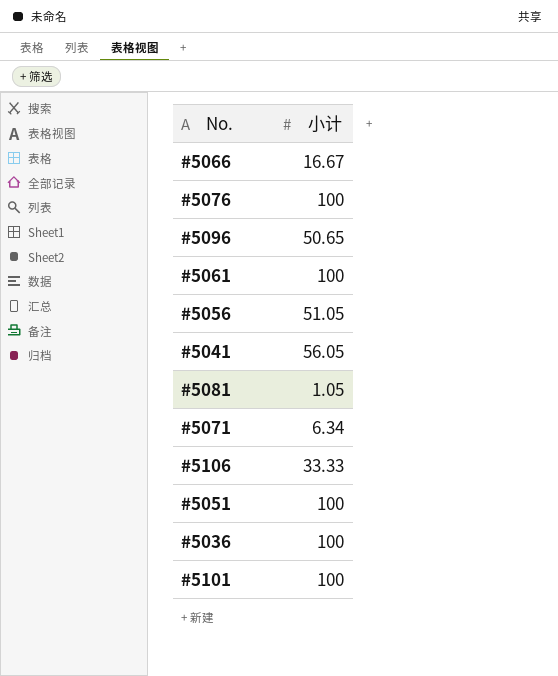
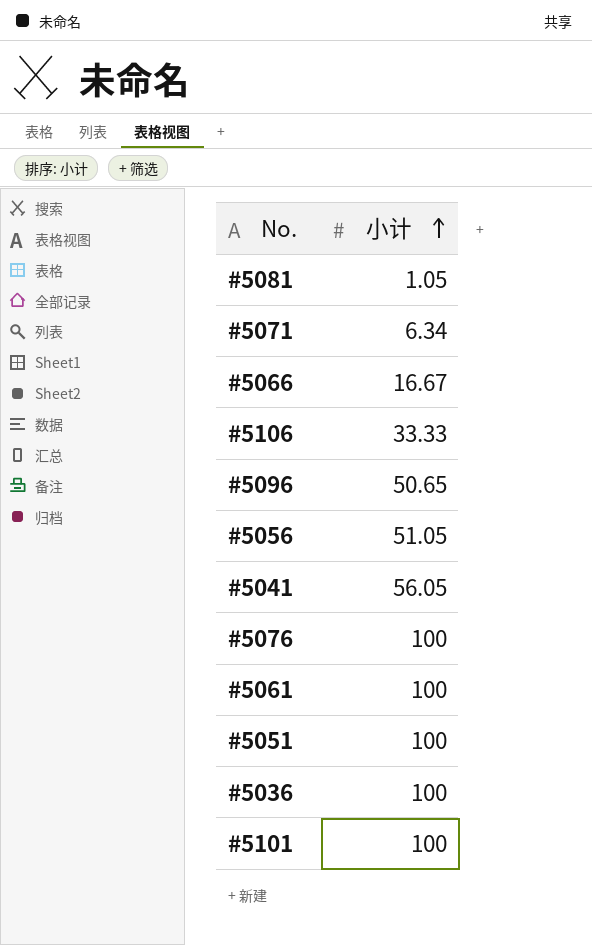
row order: none -> 小计 ascending

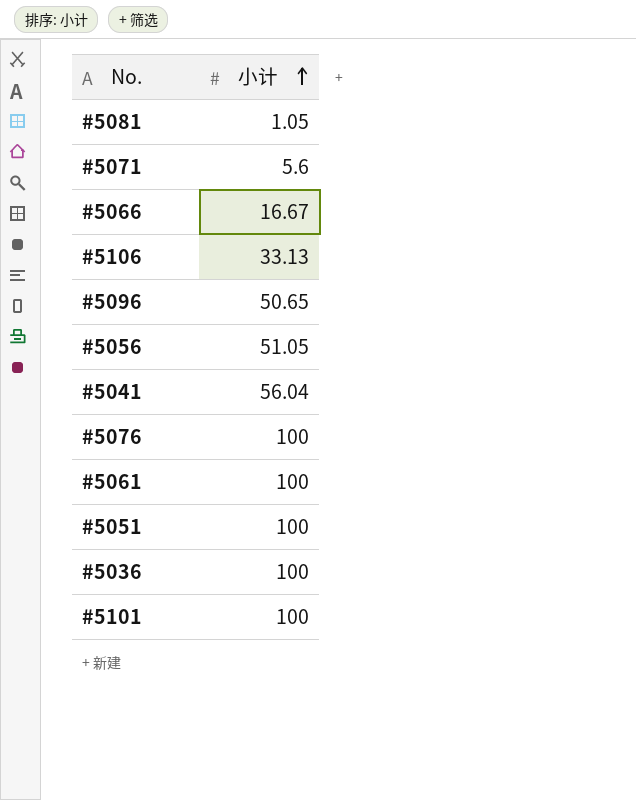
#5071 | 小计: 6.34 -> 5.6
#5106 | 小计: 33.33 -> 33.13
#5041 | 小计: 56.05 -> 56.04

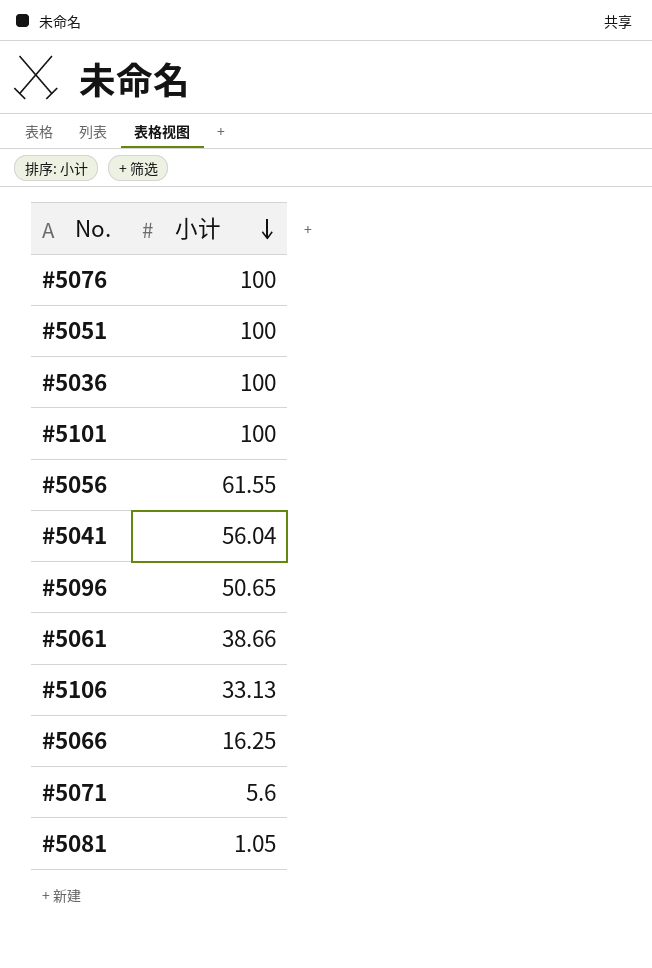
row order: 小计 ascending -> 小计 descending
#5056 | 小计: 51.05 -> 61.55
#5061 | 小计: 100 -> 38.66
#5066 | 小计: 16.67 -> 16.25

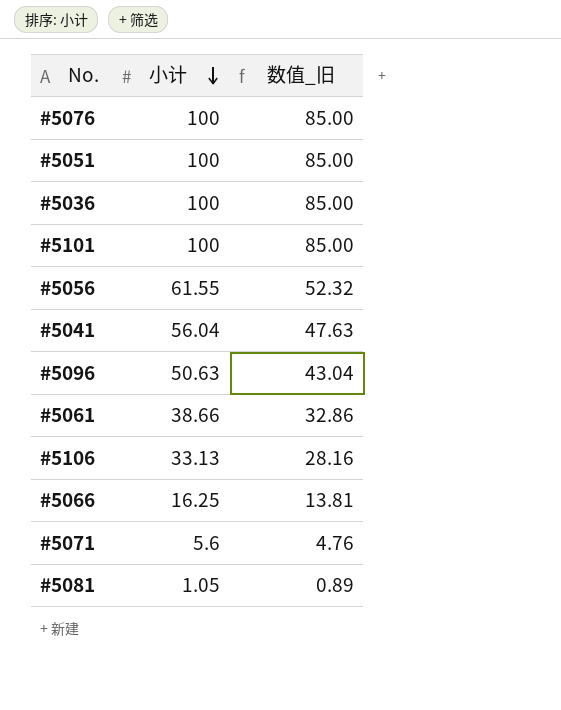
column 数值_旧 | formula: none -> [小计] * 0.85
#5096 | 小计: 50.65 -> 50.63

